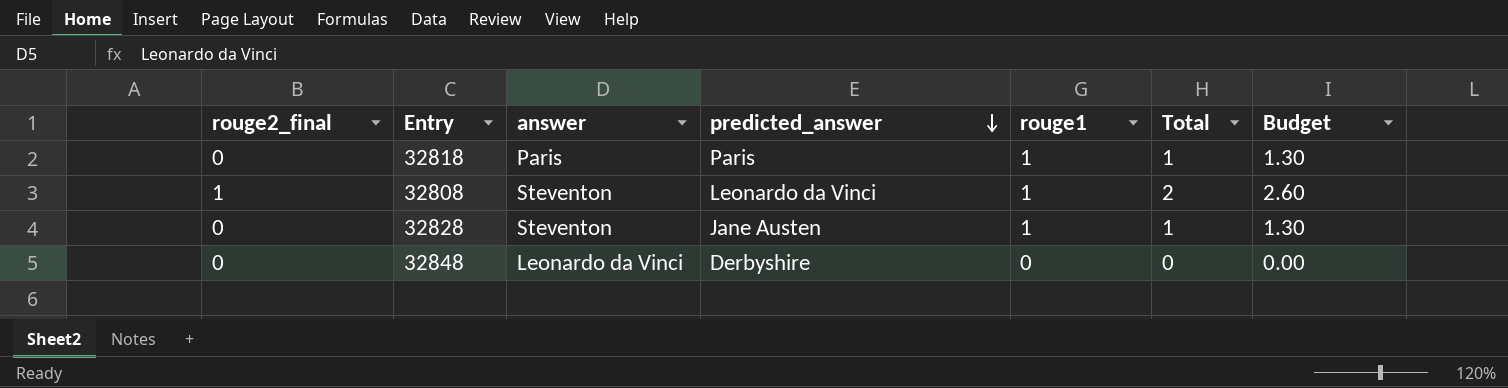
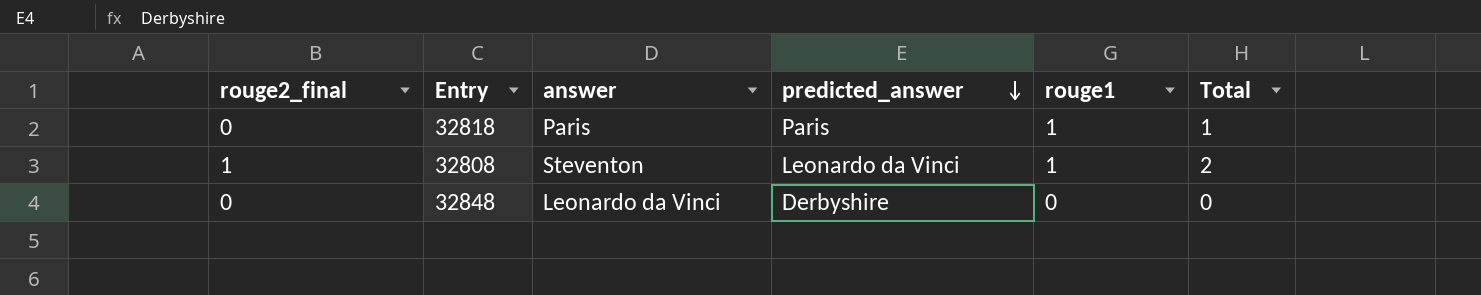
column Budget | formula: [Total] * 1.3 -> none
row 32828: 0 | Steventon | Jane Austen | 1 | 1 | 1.30 -> none

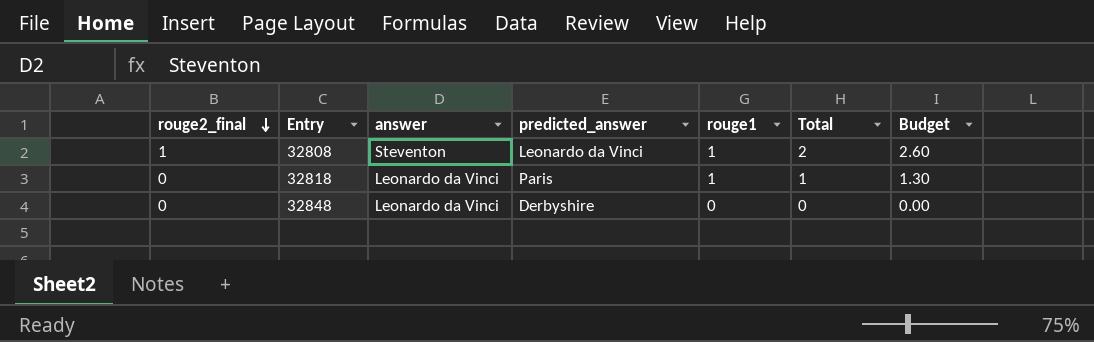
row order: predicted_answer descending -> rouge2_final descending
column Budget | formula: none -> [Total] * 1.3
32818 | answer: Paris -> Leonardo da Vinci

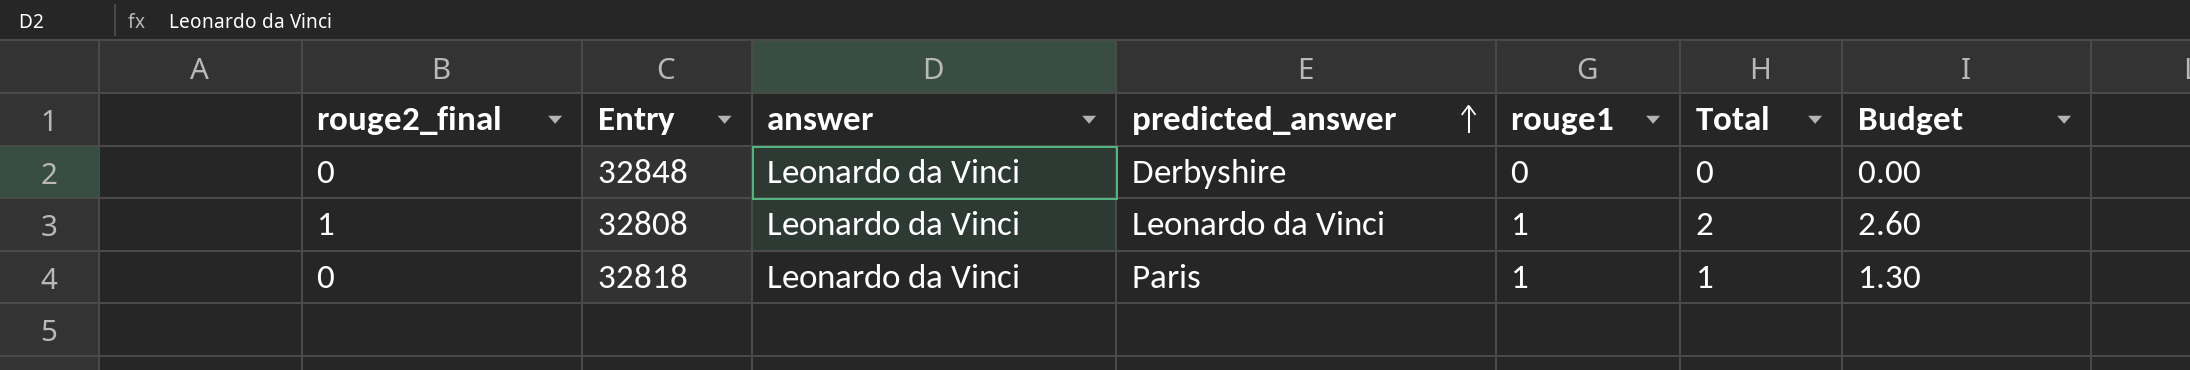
row order: rouge2_final descending -> predicted_answer ascending
32808 | answer: Steventon -> Leonardo da Vinci

